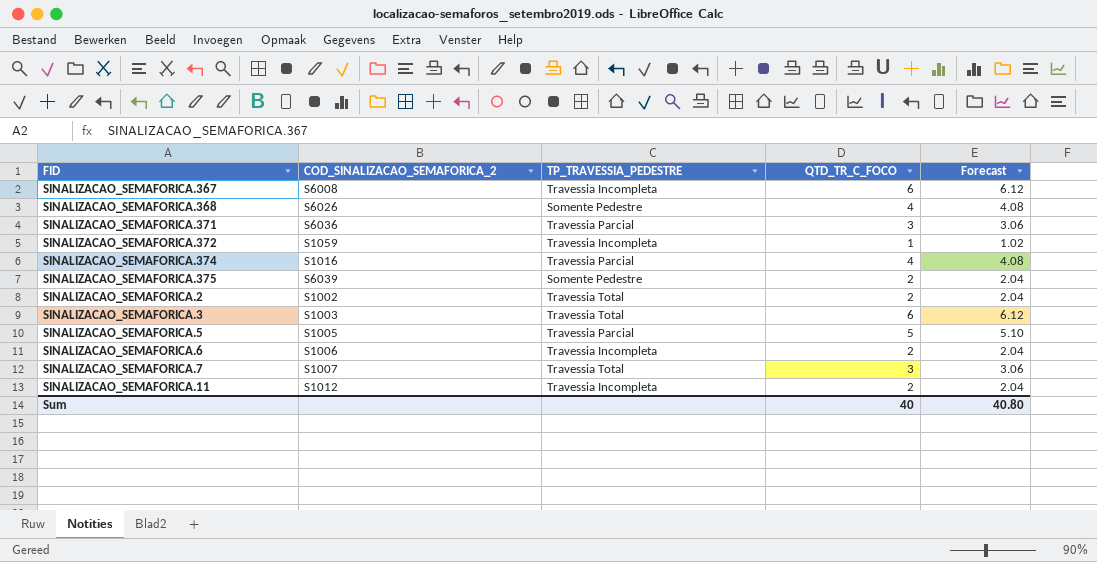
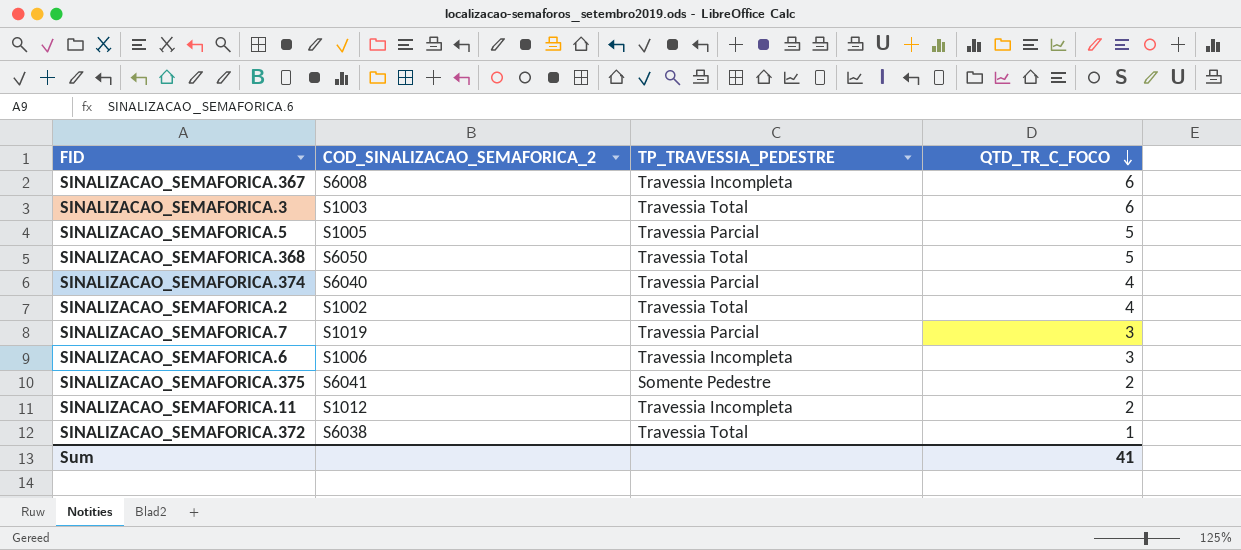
row order: none -> QTD_TR_C_FOCO descending
column Forecast | formula: [QTD_TR_C_FOCO] * 1.02 -> none
row SINALIZACAO_SEMAFORICA.371: S6036 | Travessia Parcial | 3 | 3.06 -> none
SINALIZACAO_SEMAFORICA.368 | COD_SINALIZACAO_SEMAFORICA_2: S6026 -> S6050
SINALIZACAO_SEMAFORICA.368 | TP_TRAVESSIA_PEDESTRE: Somente Pedestre -> Travessia Total
SINALIZACAO_SEMAFORICA.368 | QTD_TR_C_FOCO: 4 -> 5
SINALIZACAO_SEMAFORICA.374 | COD_SINALIZACAO_SEMAFORICA_2: S1016 -> S6040
SINALIZACAO_SEMAFORICA.2 | QTD_TR_C_FOCO: 2 -> 4
SINALIZACAO_SEMAFORICA.7 | COD_SINALIZACAO_SEMAFORICA_2: S1007 -> S1019
SINALIZACAO_SEMAFORICA.7 | TP_TRAVESSIA_PEDESTRE: Travessia Total -> Travessia Parcial
SINALIZACAO_SEMAFORICA.6 | QTD_TR_C_FOCO: 2 -> 3
SINALIZACAO_SEMAFORICA.375 | COD_SINALIZACAO_SEMAFORICA_2: S6039 -> S6041
SINALIZACAO_SEMAFORICA.372 | COD_SINALIZACAO_SEMAFORICA_2: S1059 -> S6038
SINALIZACAO_SEMAFORICA.372 | TP_TRAVESSIA_PEDESTRE: Travessia Incompleta -> Travessia Total
Sum | QTD_TR_C_FOCO: 40 -> 41

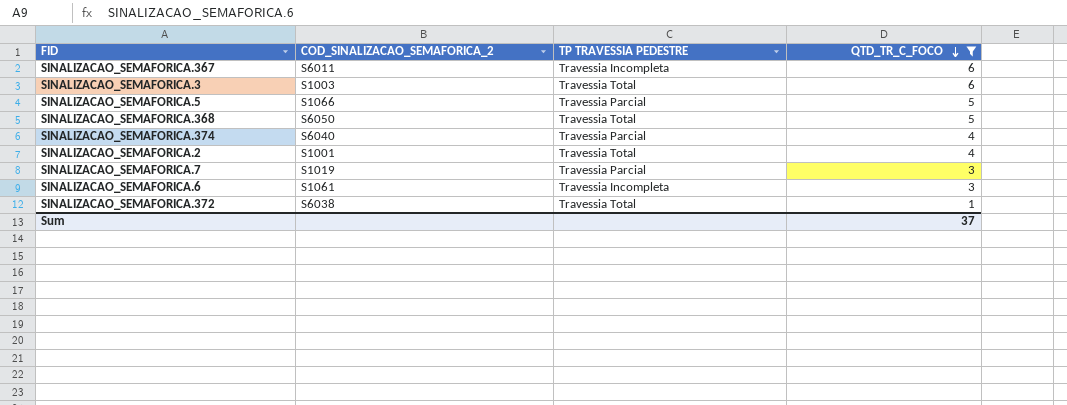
filter: none -> QTD_TR_C_FOCO != 2
column name: TP_TRAVESSIA_PEDESTRE -> TP TRAVESSIA PEDESTRE
SINALIZACAO_SEMAFORICA.367 | COD_SINALIZACAO_SEMAFORICA_2: S6008 -> S6011
SINALIZACAO_SEMAFORICA.5 | COD_SINALIZACAO_SEMAFORICA_2: S1005 -> S1066
SINALIZACAO_SEMAFORICA.2 | COD_SINALIZACAO_SEMAFORICA_2: S1002 -> S1001
SINALIZACAO_SEMAFORICA.6 | COD_SINALIZACAO_SEMAFORICA_2: S1006 -> S1061
Sum | QTD_TR_C_FOCO: 41 -> 37

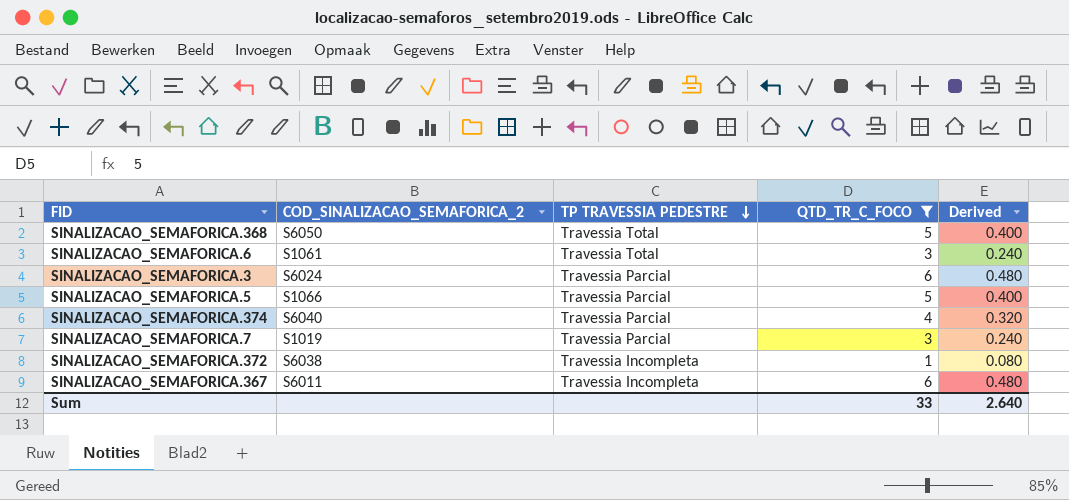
row order: QTD_TR_C_FOCO descending -> TP TRAVESSIA PEDESTRE descending
column Derived | formula: none -> [QTD_TR_C_FOCO] * 0.08
row SINALIZACAO_SEMAFORICA.2: S1001 | Travessia Total | 4 -> none
SINALIZACAO_SEMAFORICA.6 | TP TRAVESSIA PEDESTRE: Travessia Incompleta -> Travessia Total
SINALIZACAO_SEMAFORICA.3 | COD_SINALIZACAO_SEMAFORICA_2: S1003 -> S6024
SINALIZACAO_SEMAFORICA.3 | TP TRAVESSIA PEDESTRE: Travessia Total -> Travessia Parcial
SINALIZACAO_SEMAFORICA.372 | TP TRAVESSIA PEDESTRE: Travessia Total -> Travessia Incompleta
Sum | QTD_TR_C_FOCO: 37 -> 33

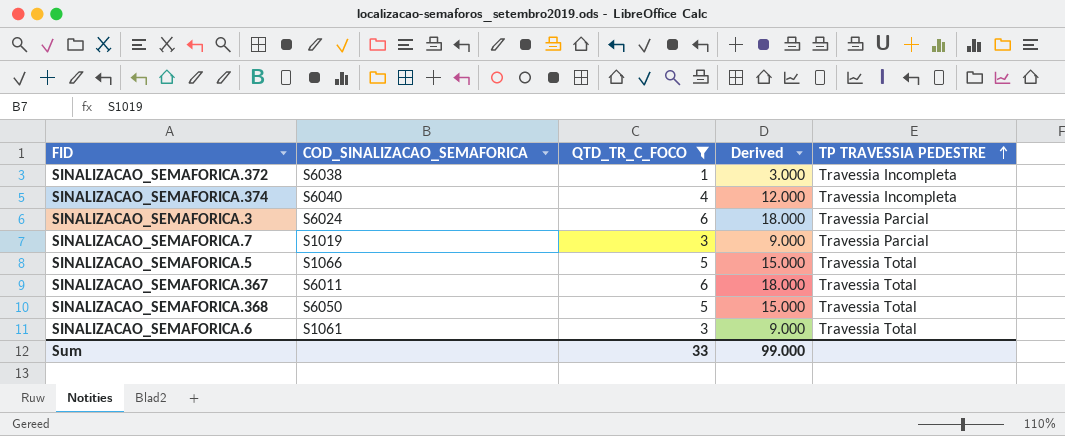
row order: TP TRAVESSIA PEDESTRE descending -> TP TRAVESSIA PEDESTRE ascending
column name: COD_SINALIZACAO_SEMAFORICA_2 -> COD_SINALIZACAO_SEMAFORICA
column Derived | formula: [QTD_TR_C_FOCO] * 0.08 -> [QTD_TR_C_FOCO] * 3
column TP TRAVESSIA PEDESTRE | position: 3 -> 5
SINALIZACAO_SEMAFORICA.374 | TP TRAVESSIA PEDESTRE: Travessia Parcial -> Travessia Incompleta
SINALIZACAO_SEMAFORICA.5 | TP TRAVESSIA PEDESTRE: Travessia Parcial -> Travessia Total
SINALIZACAO_SEMAFORICA.367 | TP TRAVESSIA PEDESTRE: Travessia Incompleta -> Travessia Total
Sum | Derived: 2.640 -> 99.000

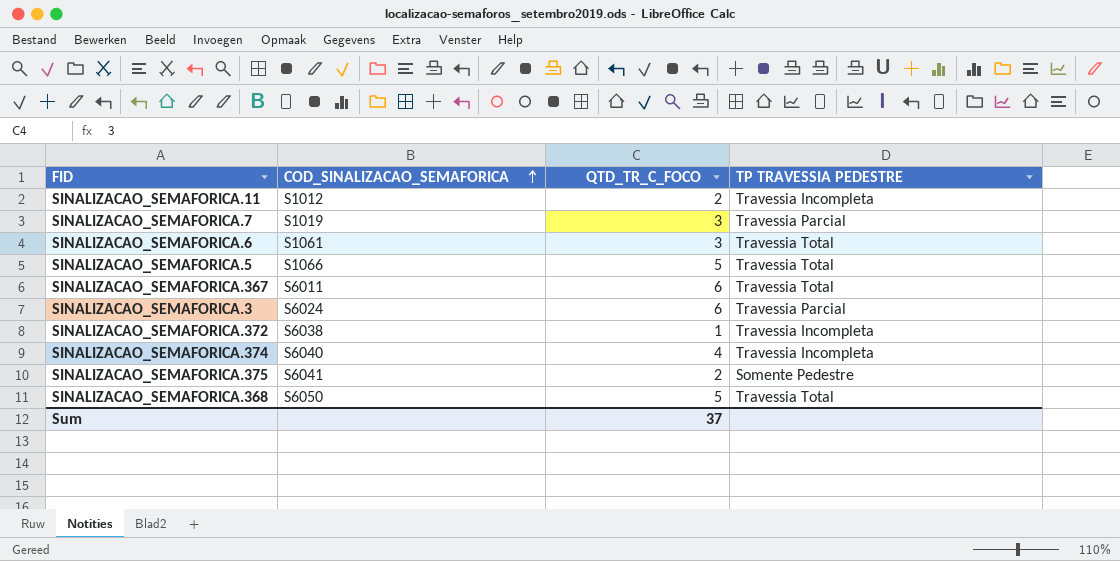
filter: QTD_TR_C_FOCO != 2 -> none
row order: TP TRAVESSIA PEDESTRE ascending -> COD_SINALIZACAO_SEMAFORICA ascending
column Derived | formula: [QTD_TR_C_FOCO] * 3 -> none
Sum | QTD_TR_C_FOCO: 33 -> 37

